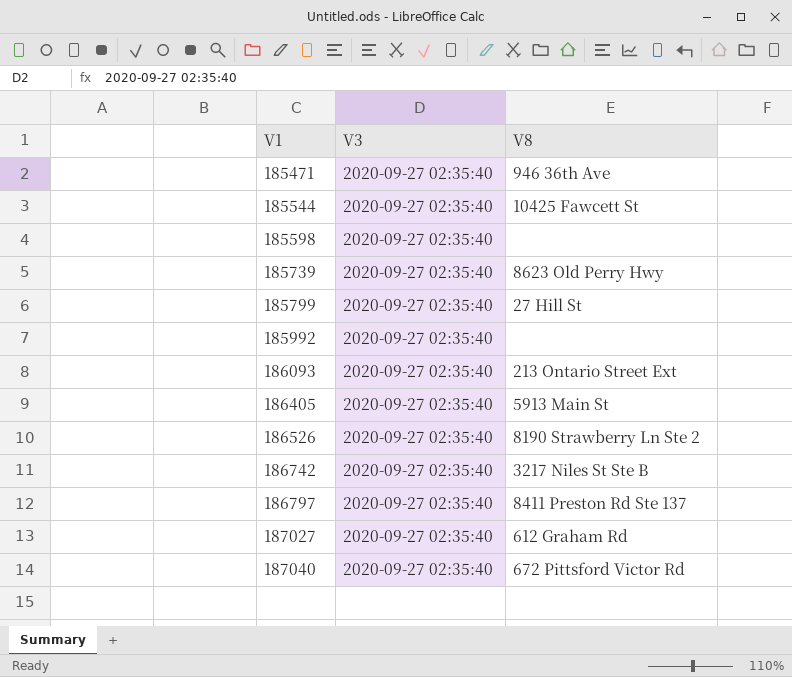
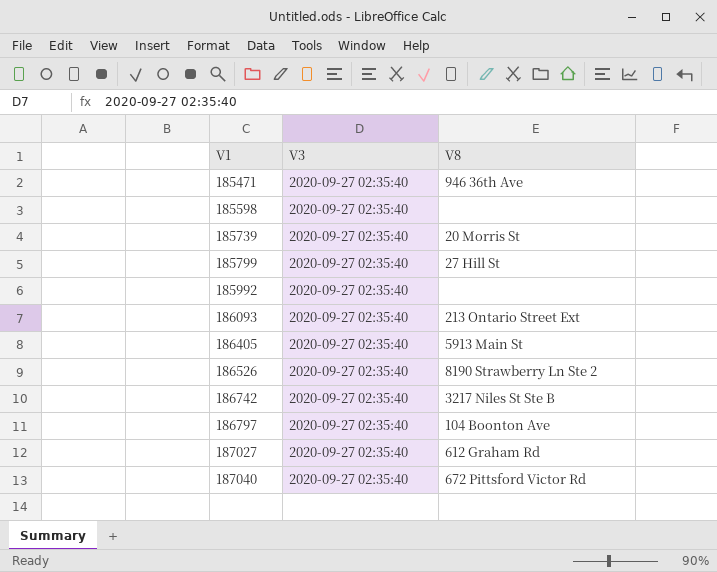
row 185544: 2020-09-27 02:35:40 | 10425 Fawcett St -> none
185739 | V8: 8623 Old Perry Hwy -> 20 Morris St
186797 | V8: 8411 Preston Rd Ste 137 -> 104 Boonton Ave

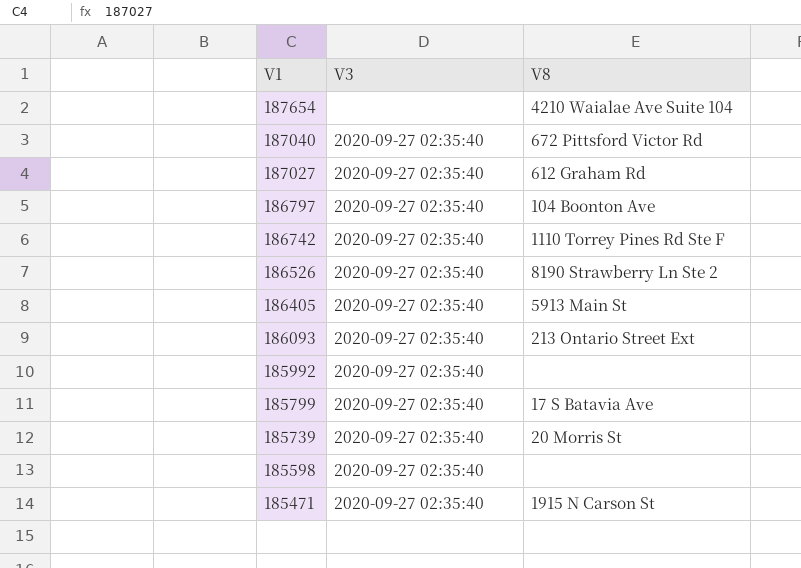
row order: V1 ascending -> V1 descending
row 187654: none -> none | 4210 Waialae Ave Suite 104
186742 | V8: 3217 Niles St Ste B -> 1110 Torrey Pines Rd Ste F
185799 | V8: 27 Hill St -> 17 S Batavia Ave
185471 | V8: 946 36th Ave -> 1915 N Carson St

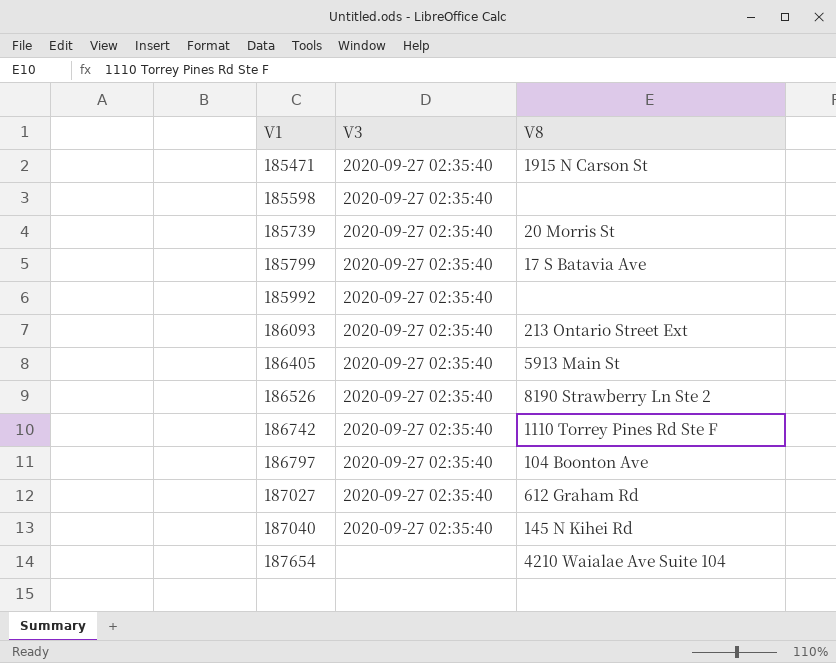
row order: V1 descending -> V1 ascending
187040 | V8: 672 Pittsford Victor Rd -> 145 N Kihei Rd

